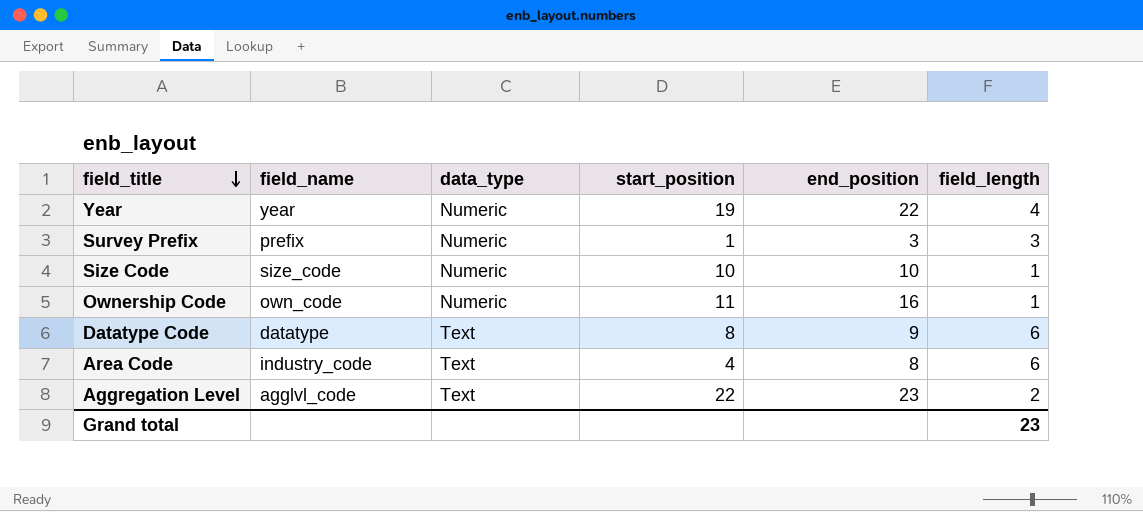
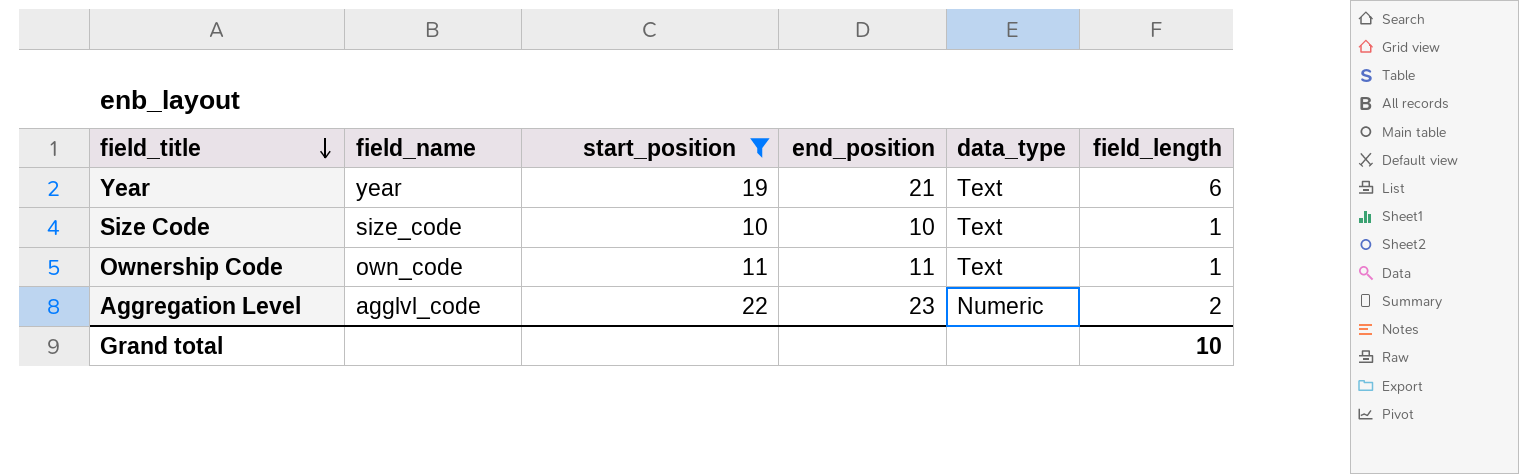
filter: none -> start_position >= 10
column data_type | position: 3 -> 5
Year | end_position: 22 -> 21
Year | data_type: Numeric -> Text
Year | field_length: 4 -> 6
Size Code | data_type: Numeric -> Text
Ownership Code | end_position: 16 -> 11
Ownership Code | data_type: Numeric -> Text
Aggregation Level | data_type: Text -> Numeric
Grand total | field_length: 23 -> 10

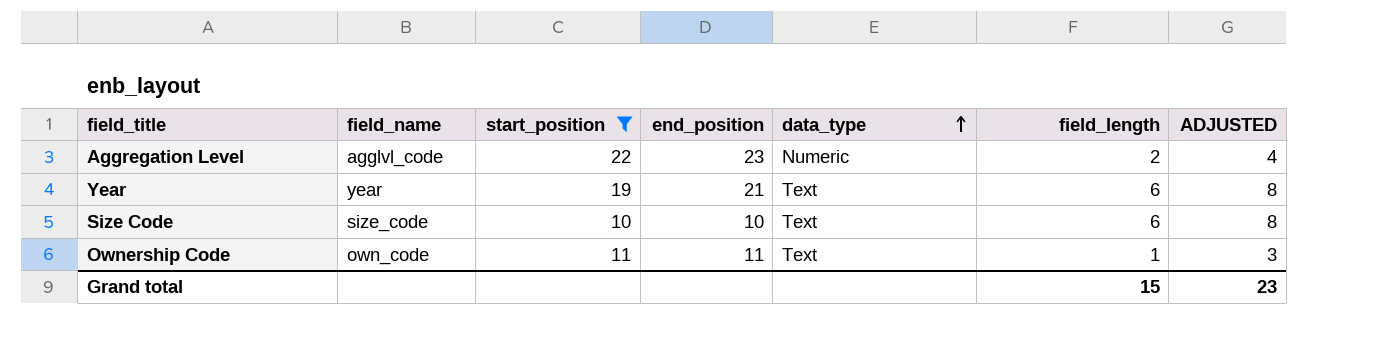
row order: field_title descending -> data_type ascending
column ADJUSTED | formula: none -> [field_length] + 2
Size Code | field_length: 1 -> 6
Grand total | field_length: 10 -> 15

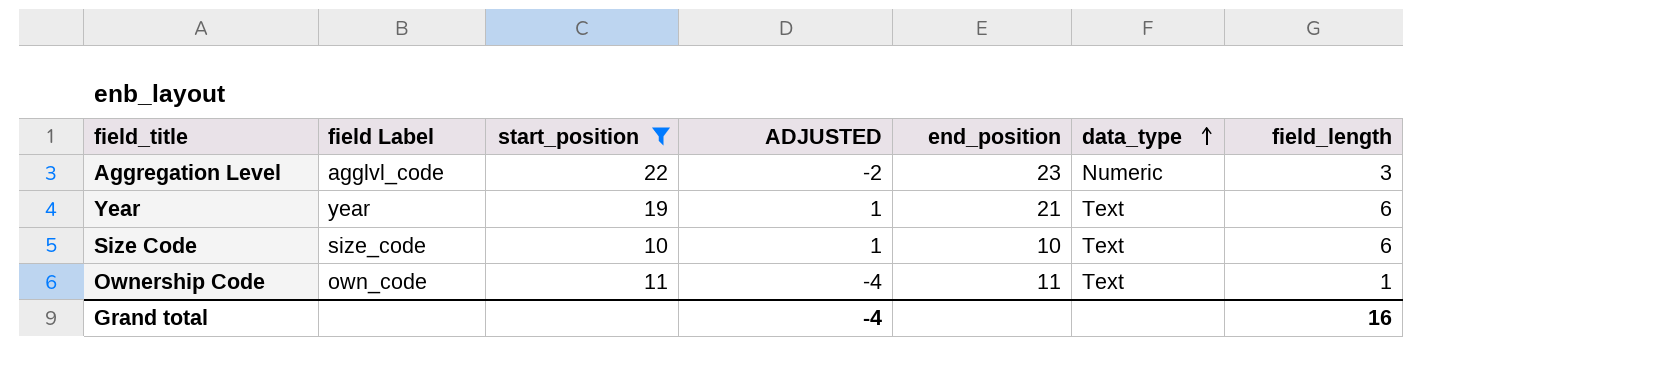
column name: field_name -> field Label
column ADJUSTED | formula: [field_length] + 2 -> [field_length] - 5
column ADJUSTED | position: 7 -> 4
Aggregation Level | field_length: 2 -> 3
Grand total | ADJUSTED: 23 -> -4
Grand total | field_length: 15 -> 16

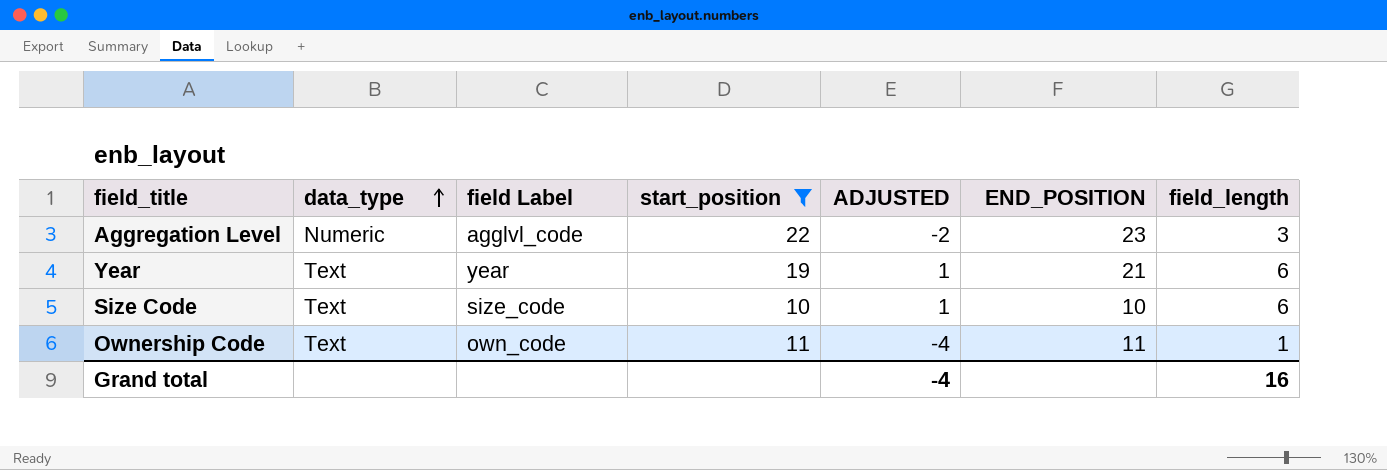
column data_type | position: 6 -> 2
column name: end_position -> END_POSITION

